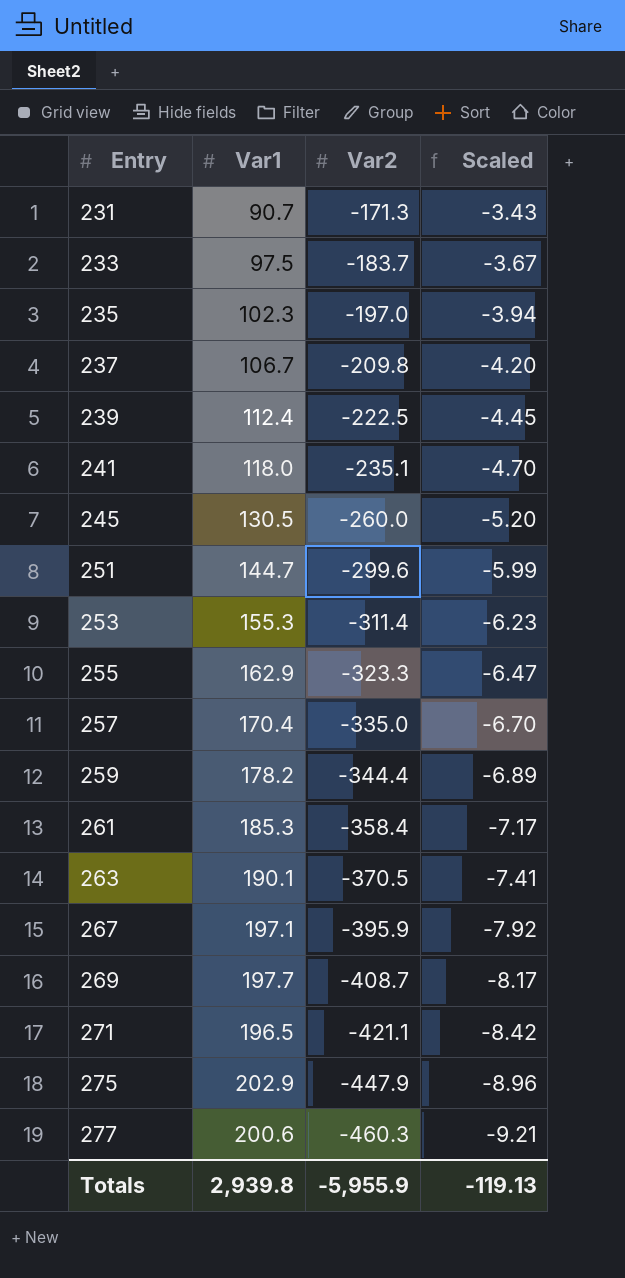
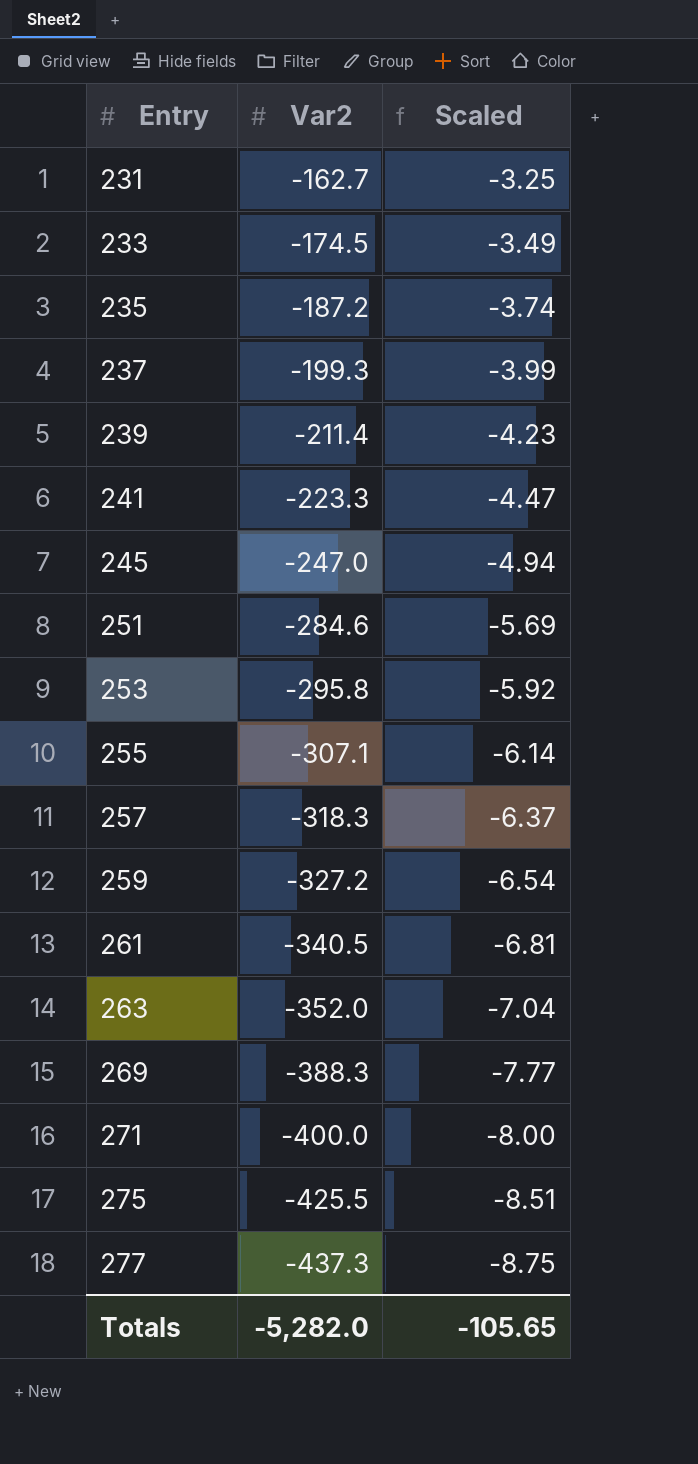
column Var1 | position: 2 -> none
row 267: 197.1 | -395.9 | -7.92 -> none
231 | Var2: -171.3 -> -162.7
231 | Scaled: -3.43 -> -3.25
233 | Var2: -183.7 -> -174.5
233 | Scaled: -3.67 -> -3.49
235 | Var2: -197.0 -> -187.2
235 | Scaled: -3.94 -> -3.74
237 | Var2: -209.8 -> -199.3
237 | Scaled: -4.20 -> -3.99
239 | Var2: -222.5 -> -211.4
239 | Scaled: -4.45 -> -4.23
241 | Var2: -235.1 -> -223.3
241 | Scaled: -4.70 -> -4.47
245 | Var2: -260.0 -> -247.0
245 | Scaled: -5.20 -> -4.94
251 | Var2: -299.6 -> -284.6
251 | Scaled: -5.99 -> -5.69
253 | Var2: -311.4 -> -295.8
253 | Scaled: -6.23 -> -5.92
255 | Var2: -323.3 -> -307.1
255 | Scaled: -6.47 -> -6.14
257 | Var2: -335.0 -> -318.3
257 | Scaled: -6.70 -> -6.37
259 | Var2: -344.4 -> -327.2
259 | Scaled: -6.89 -> -6.54
261 | Var2: -358.4 -> -340.5
261 | Scaled: -7.17 -> -6.81
263 | Var2: -370.5 -> -352.0
263 | Scaled: -7.41 -> -7.04
269 | Var2: -408.7 -> -388.3
269 | Scaled: -8.17 -> -7.77
271 | Var2: -421.1 -> -400.0
271 | Scaled: -8.42 -> -8.00
275 | Var2: -447.9 -> -425.5
275 | Scaled: -8.96 -> -8.51
277 | Var2: -460.3 -> -437.3
277 | Scaled: -9.21 -> -8.75
Totals | Var2: -5,955.9 -> -5,282.0
Totals | Scaled: -119.13 -> -105.65

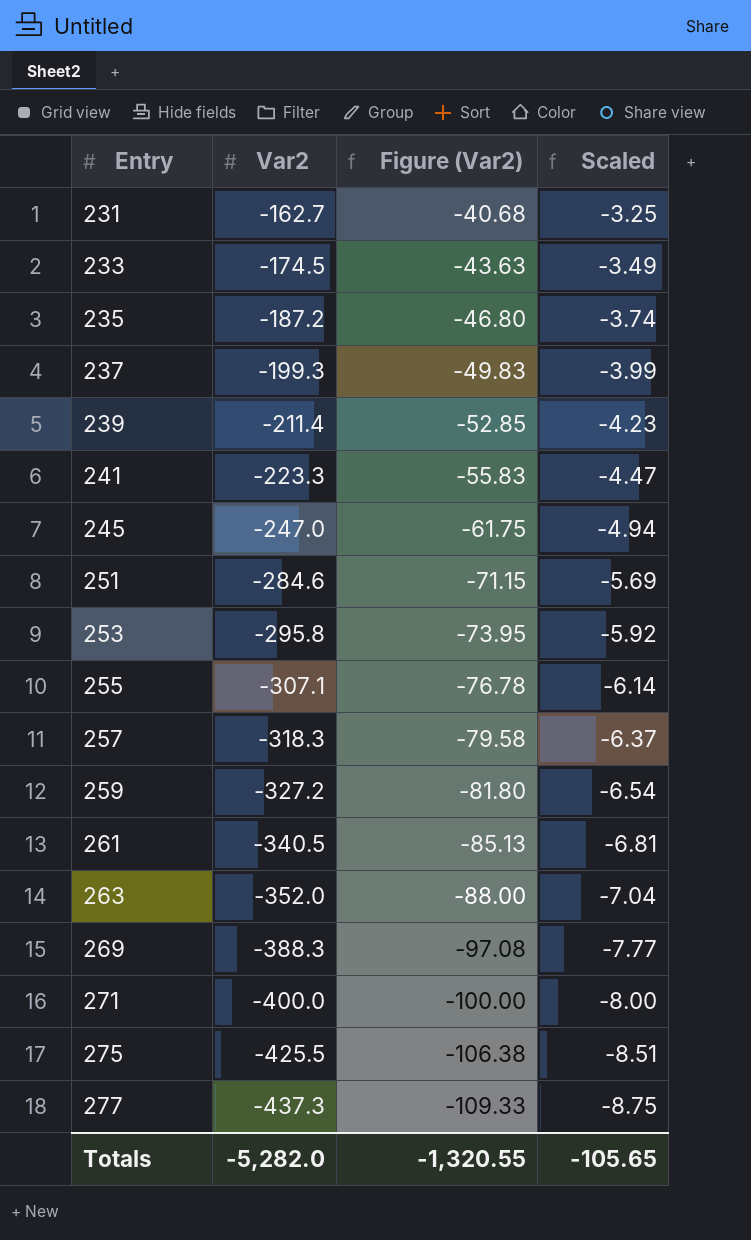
column Figure (Var2) | formula: none -> [Var2] * 0.25

